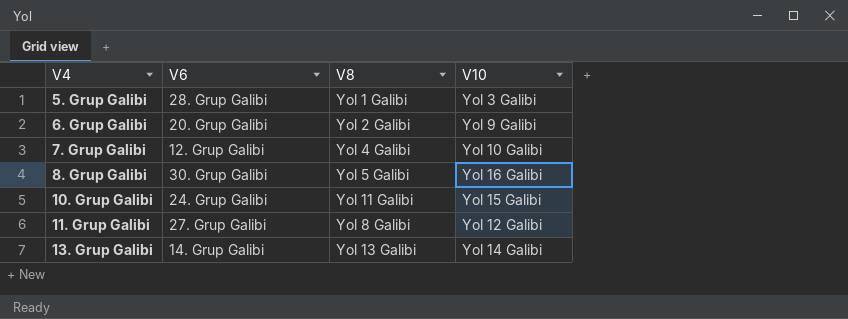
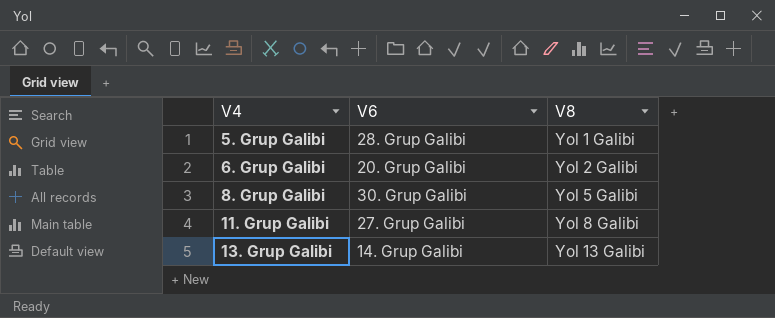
column V10 | position: 4 -> none
row 7. Grup Galibi: 12. Grup Galibi | Yol 4 Galibi | Yol 10 Galibi -> none
row 10. Grup Galibi: 24. Grup Galibi | Yol 11 Galibi | Yol 15 Galibi -> none

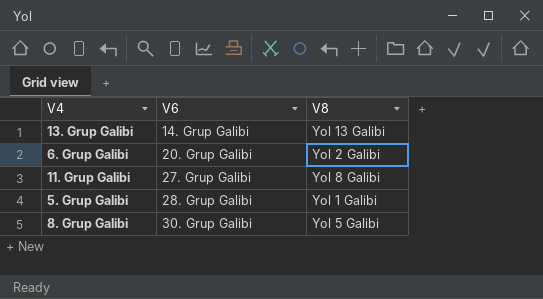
row order: V4 ascending -> V6 ascending

